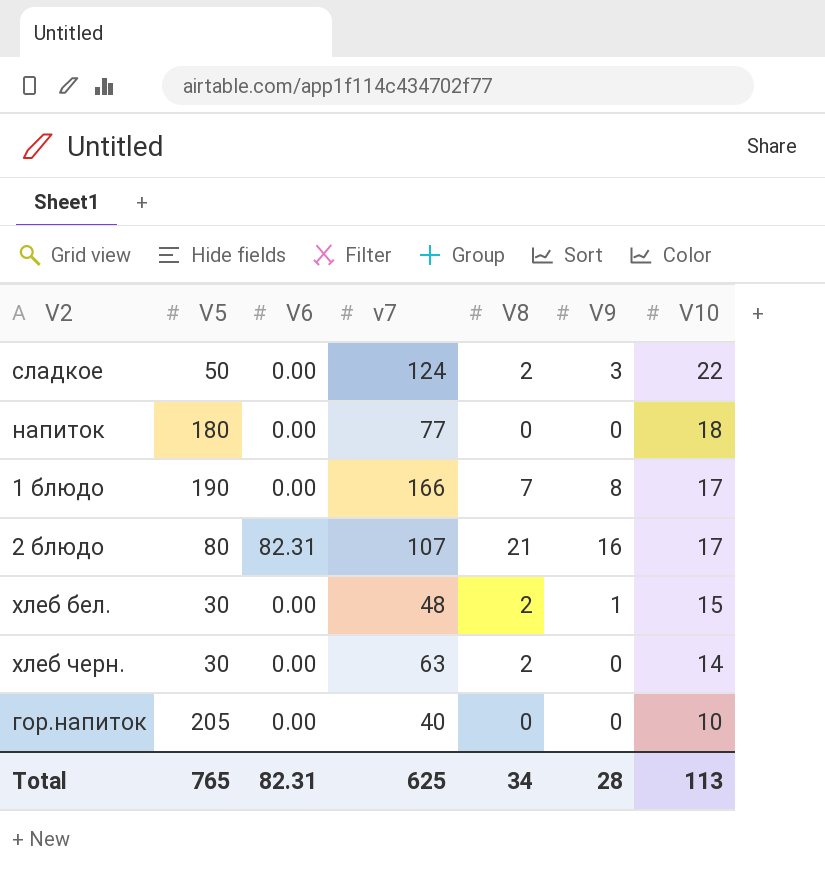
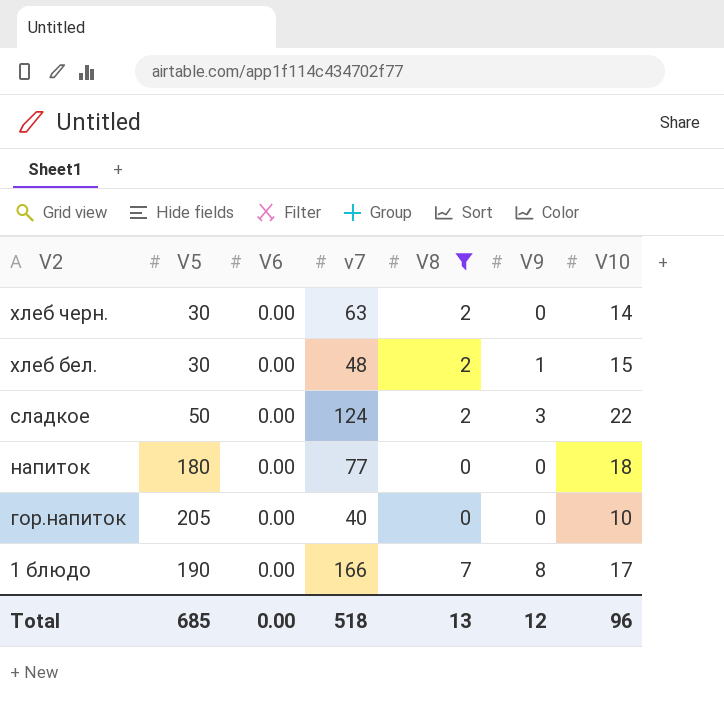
filter: none -> V8 != 21
row order: V10 descending -> V2 descending
Total | V5: 765 -> 685
Total | V6: 82.31 -> 0.00
Total | v7: 625 -> 518
Total | V8: 34 -> 13
Total | V9: 28 -> 12
Total | V10: 113 -> 96

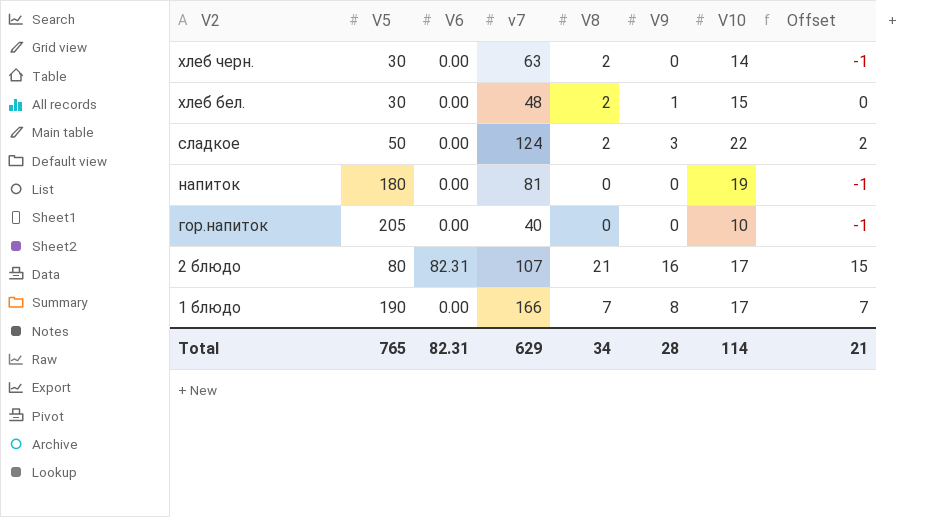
filter: V8 != 21 -> none
column Offset | formula: none -> [V9] - 1
напиток | v7: 77 -> 81
напиток | V10: 18 -> 19
Total | V5: 685 -> 765
Total | V6: 0.00 -> 82.31
Total | v7: 518 -> 629
Total | V8: 13 -> 34
Total | V9: 12 -> 28
Total | V10: 96 -> 114

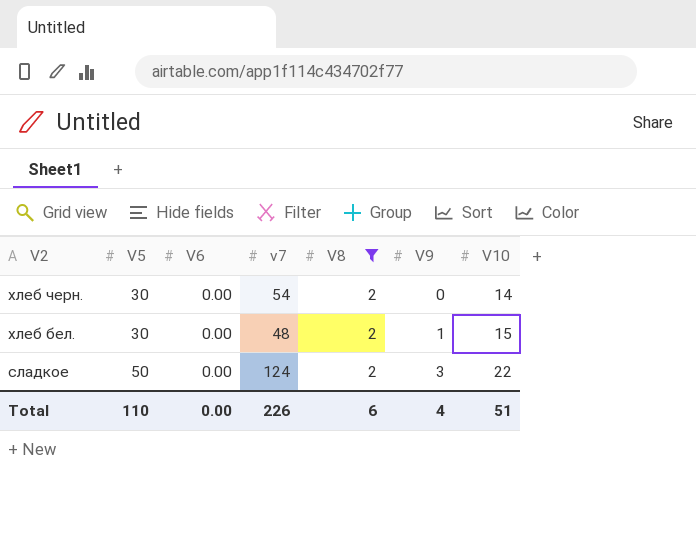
filter: none -> V8 = 2
column Offset | formula: [V9] - 1 -> none
хлеб черн. | v7: 63 -> 54
Total | V5: 765 -> 110
Total | V6: 82.31 -> 0.00
Total | v7: 629 -> 226
Total | V8: 34 -> 6
Total | V9: 28 -> 4
Total | V10: 114 -> 51

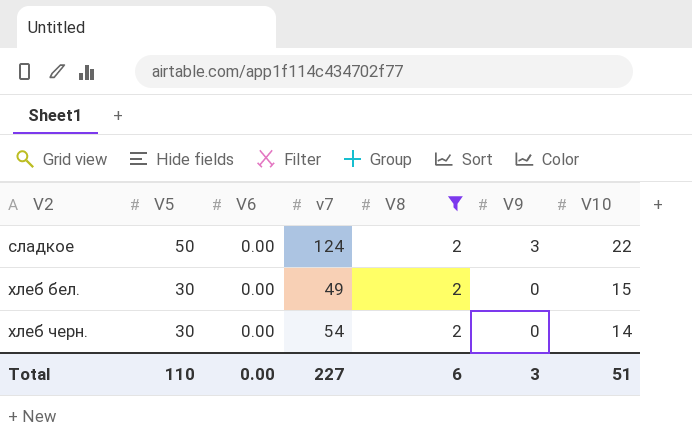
row order: V2 descending -> V2 ascending
хлеб бел. | v7: 48 -> 49
хлеб бел. | V9: 1 -> 0
Total | v7: 226 -> 227
Total | V9: 4 -> 3

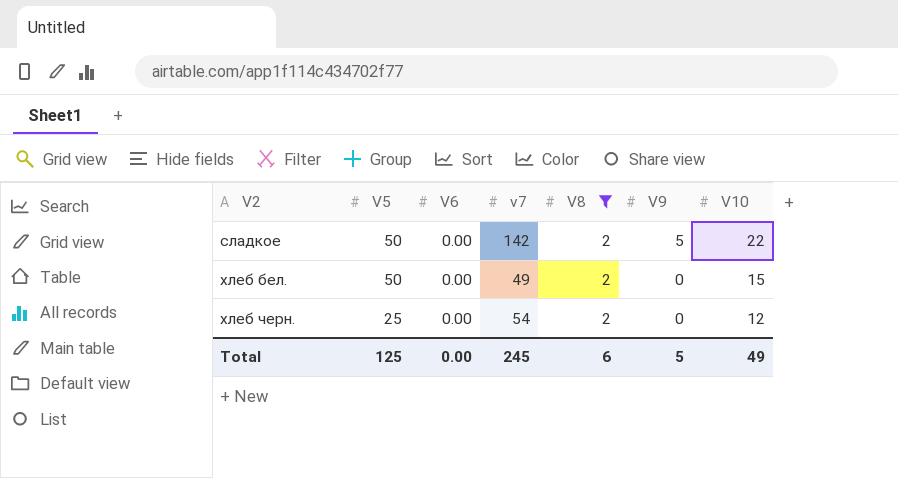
сладкое | v7: 124 -> 142
сладкое | V9: 3 -> 5
хлеб бел. | V5: 30 -> 50
хлеб черн. | V5: 30 -> 25
хлеб черн. | V10: 14 -> 12
Total | V5: 110 -> 125
Total | v7: 227 -> 245
Total | V9: 3 -> 5
Total | V10: 51 -> 49

